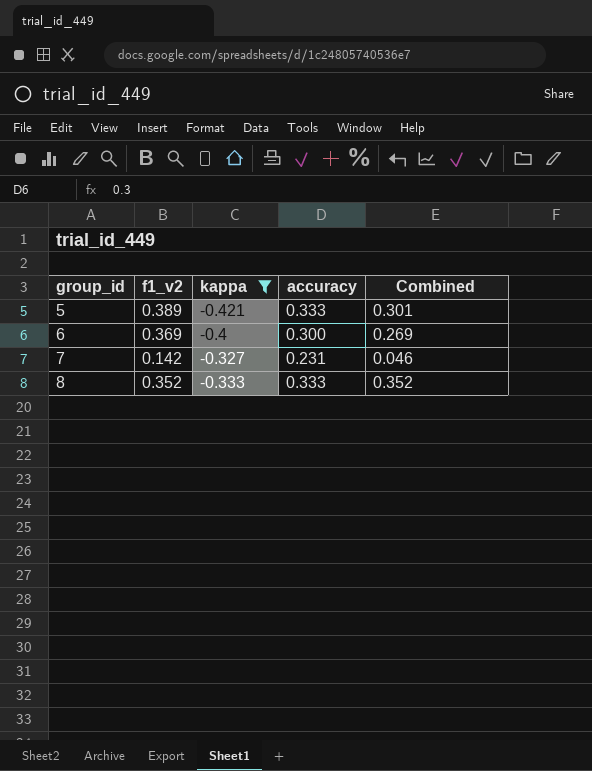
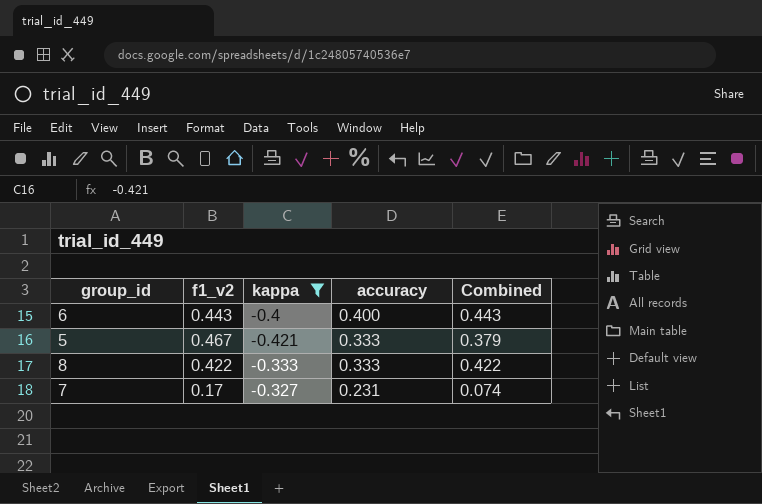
row order: group_id ascending -> accuracy descending
6 | f1_v2: 0.369 -> 0.443
6 | accuracy: 0.300 -> 0.400
6 | Combined: 0.269 -> 0.443
5 | f1_v2: 0.389 -> 0.467
5 | Combined: 0.301 -> 0.379
8 | f1_v2: 0.352 -> 0.422
8 | Combined: 0.352 -> 0.422
7 | f1_v2: 0.142 -> 0.17
7 | Combined: 0.046 -> 0.074

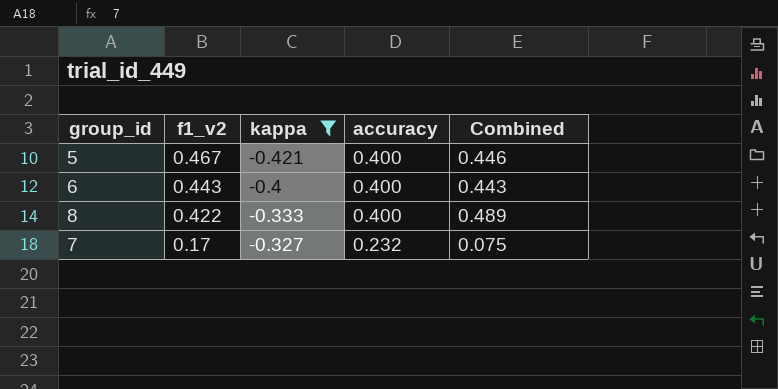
row order: accuracy descending -> f1_v2 descending
5 | accuracy: 0.333 -> 0.400
5 | Combined: 0.379 -> 0.446
8 | accuracy: 0.333 -> 0.400
8 | Combined: 0.422 -> 0.489
7 | accuracy: 0.231 -> 0.232
7 | Combined: 0.074 -> 0.075

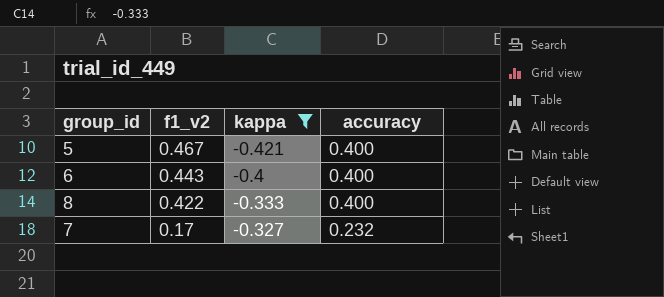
column Combined | formula: [f1_v2] + [kappa] + [accuracy] -> none

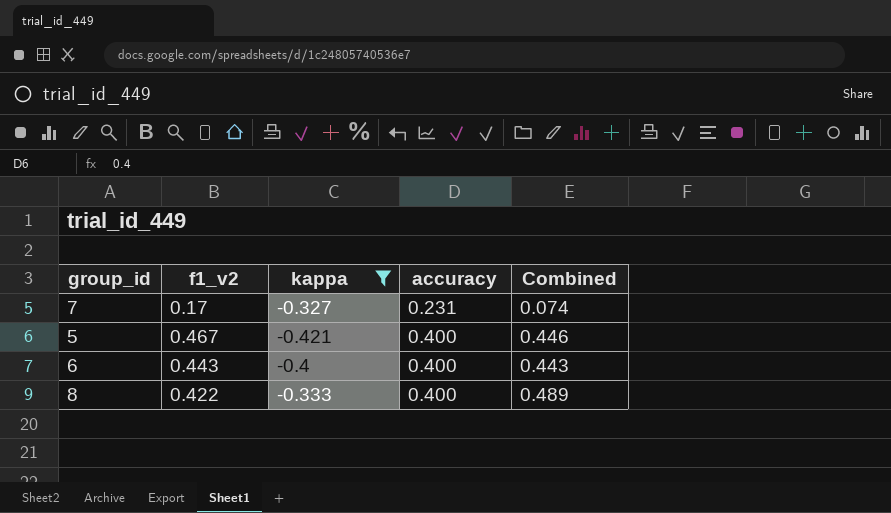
row order: f1_v2 descending -> accuracy ascending
column Combined | formula: none -> [f1_v2] + [kappa] + [accuracy]
7 | accuracy: 0.232 -> 0.231

